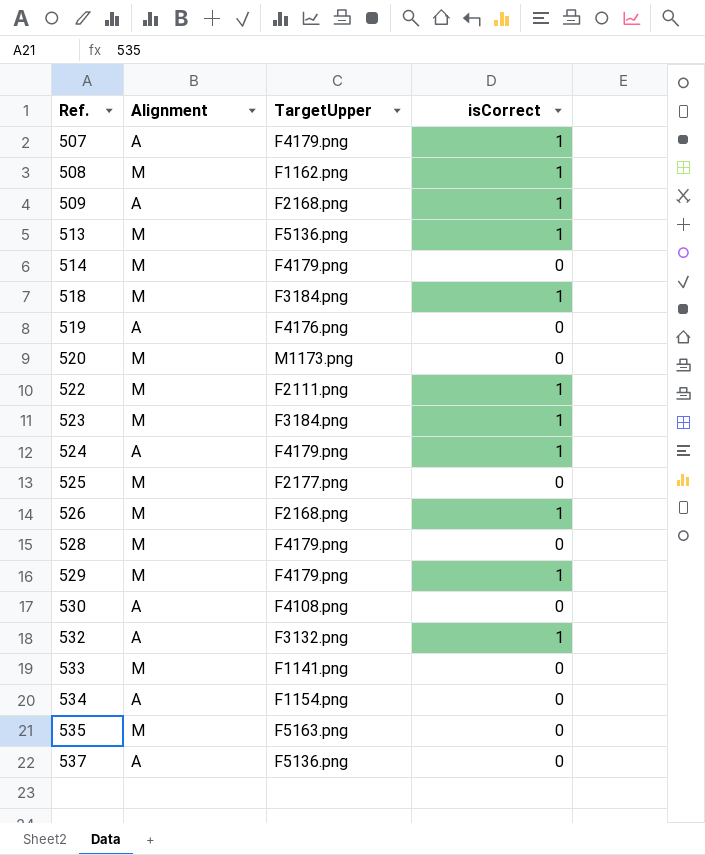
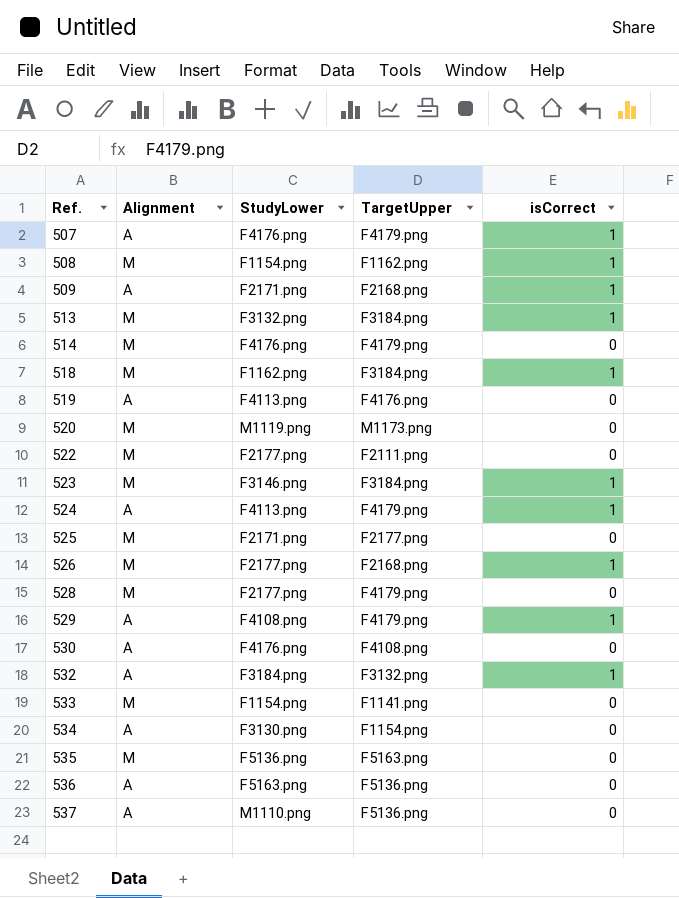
column StudyLower | position: none -> 3
513 | TargetUpper: F5136.png -> F3184.png
522 | isCorrect: 1 -> 0
529 | Alignment: M -> A
row 536: none -> A | F5163.png | F5136.png | 0

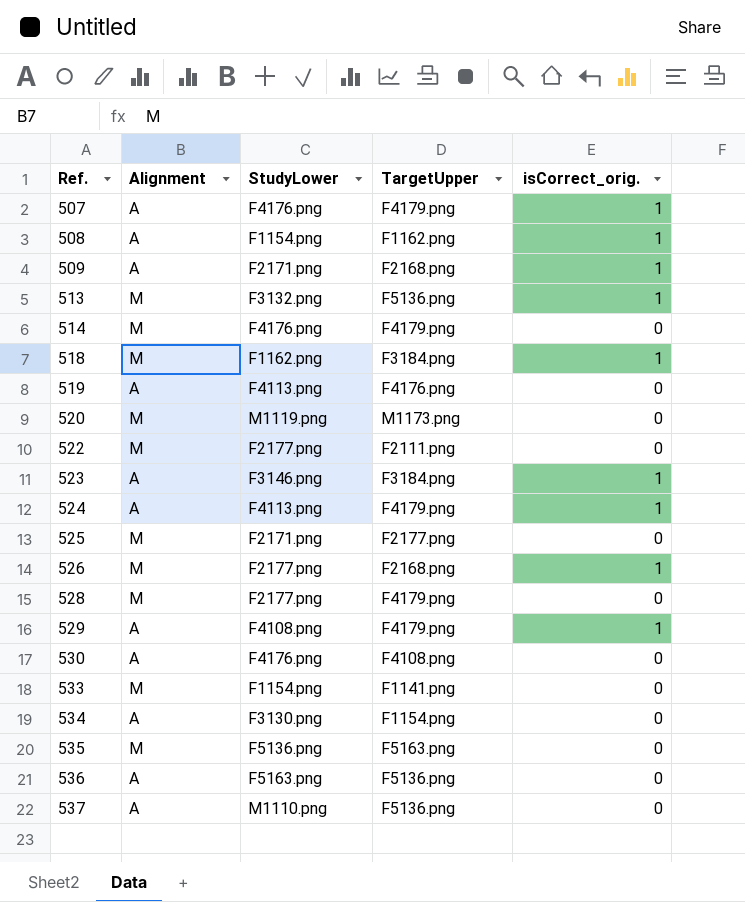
column name: isCorrect -> isCorrect_orig.
row 532: A | F3184.png | F3132.png | 1 -> none
508 | Alignment: M -> A
513 | TargetUpper: F3184.png -> F5136.png
523 | Alignment: M -> A

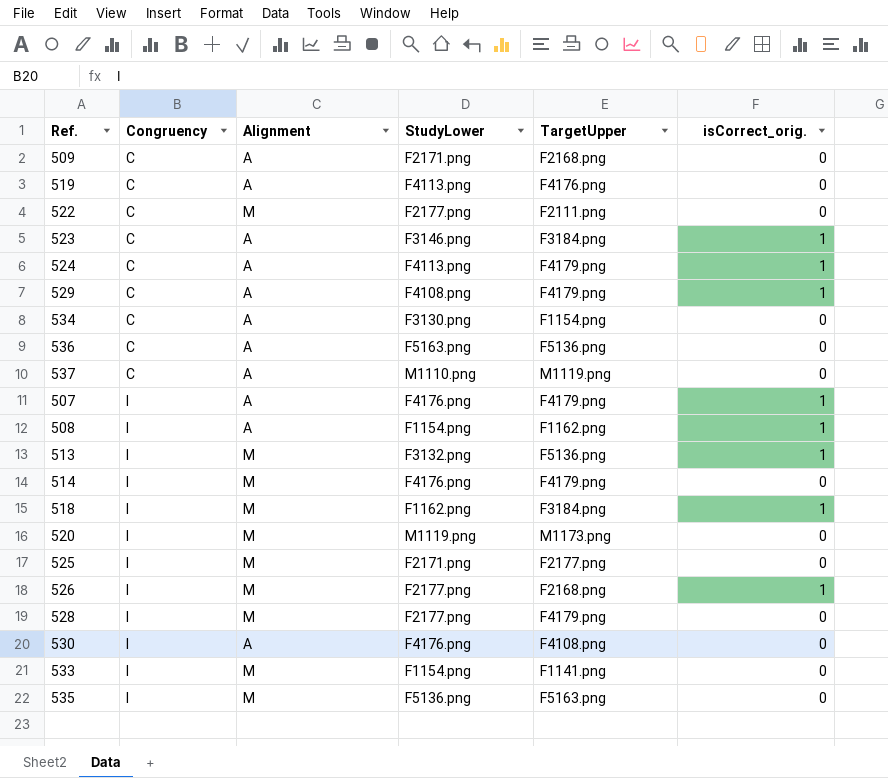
row order: Ref. ascending -> Congruency ascending
column Congruency | position: none -> 2
509 | isCorrect_orig.: 1 -> 0
537 | TargetUpper: F5136.png -> M1119.png

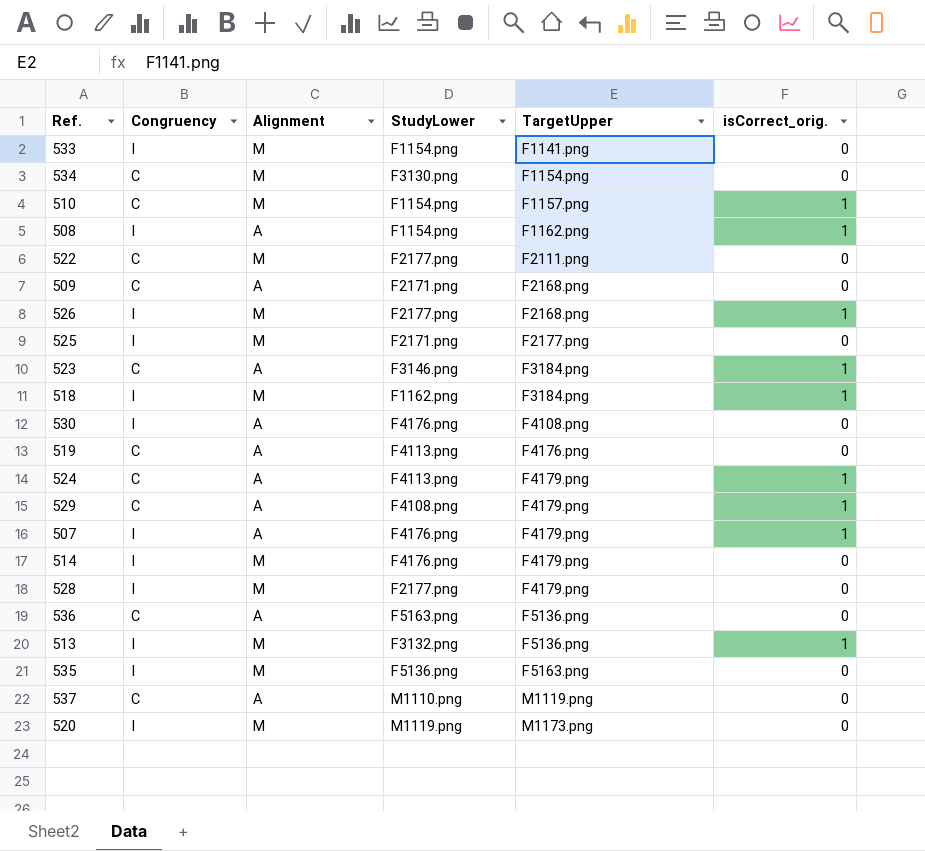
row order: Congruency ascending -> TargetUpper ascending
534 | Alignment: A -> M
row 510: none -> C | M | F1154.png | F1157.png | 1

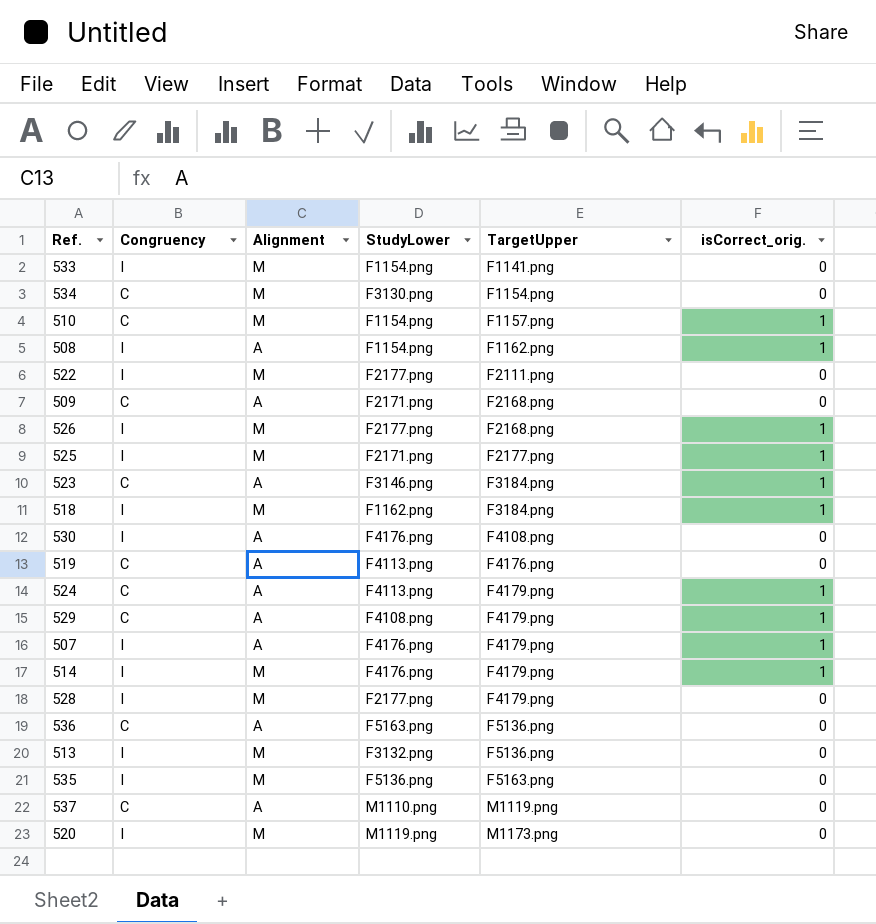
522 | Congruency: C -> I
525 | isCorrect_orig.: 0 -> 1
514 | isCorrect_orig.: 0 -> 1
513 | isCorrect_orig.: 1 -> 0

